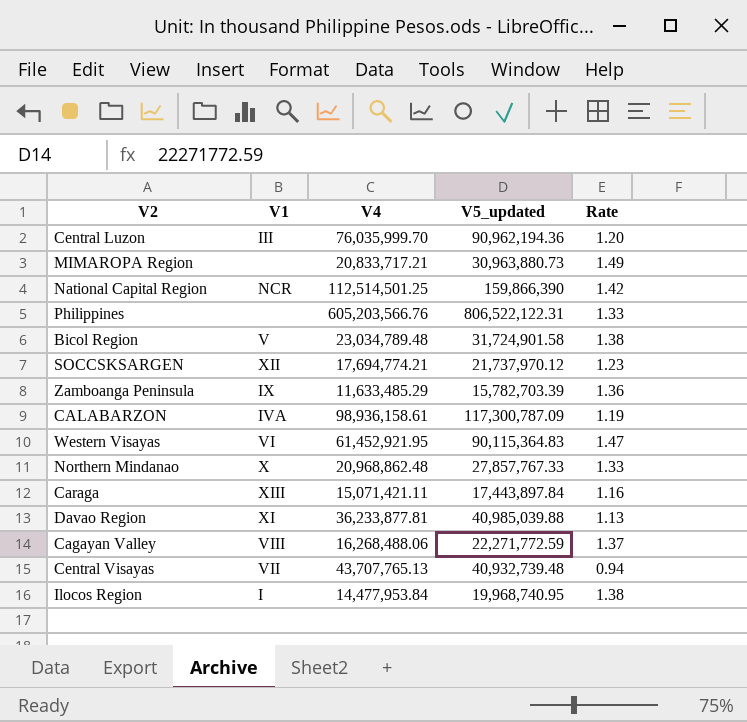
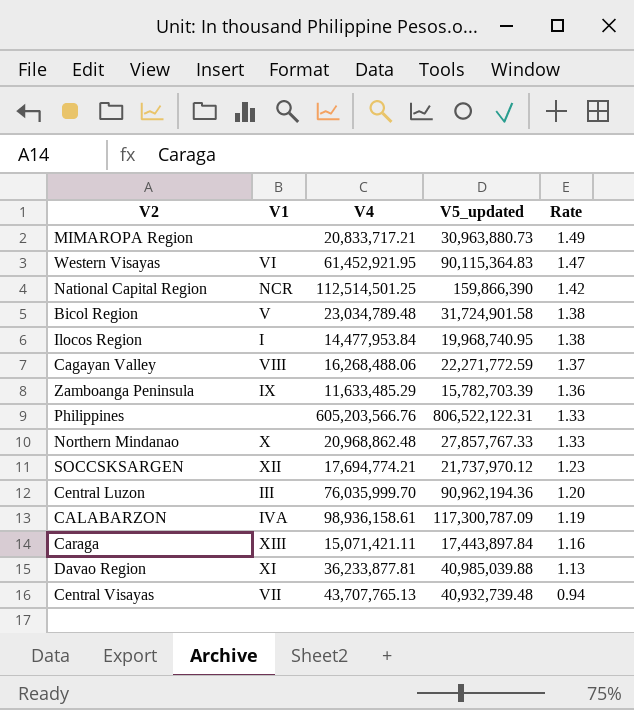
row order: none -> Rate descending

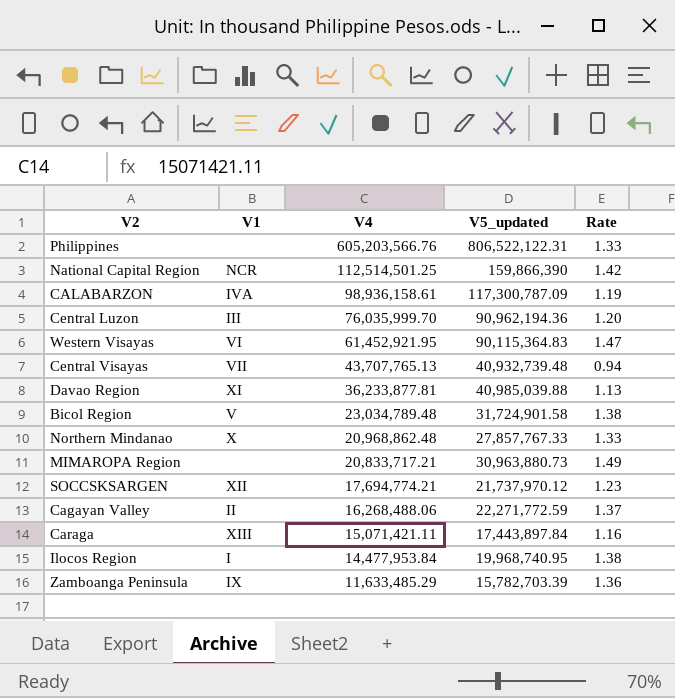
row order: Rate descending -> V4 descending
Cagayan Valley | V1: VIII -> II

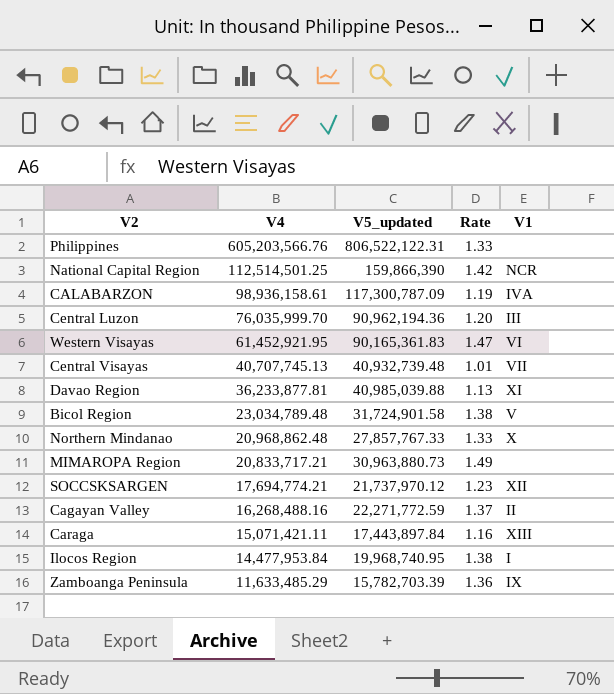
column V1 | position: 2 -> 5
Western Visayas | V5_updated: 90,115,364.83 -> 90,165,361.83
Central Visayas | V4: 43,707,765.13 -> 40,707,745.13
Central Visayas | Rate: 0.94 -> 1.01
Cagayan Valley | V4: 16,268,488.06 -> 16,268,488.16

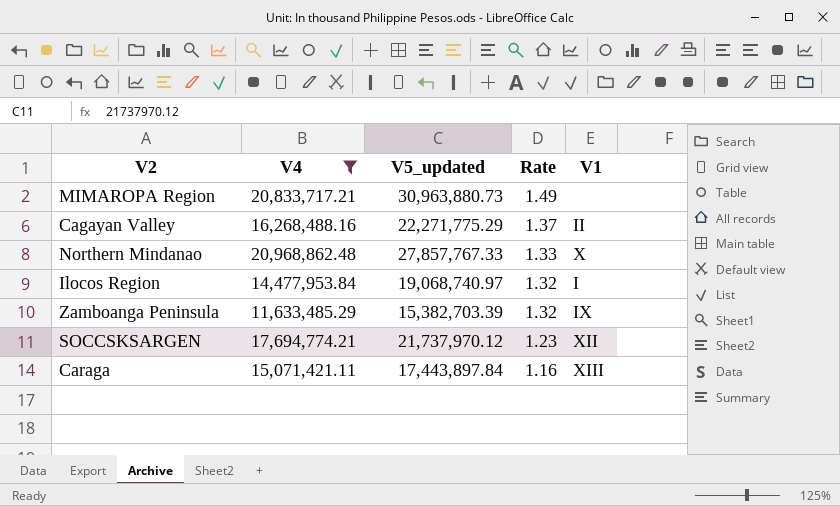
filter: none -> V4 <= 20,968,862.48
row order: V4 descending -> Rate descending
Cagayan Valley | V5_updated: 22,271,772.59 -> 22,271,775.29
Ilocos Region | V5_updated: 19,968,740.95 -> 19,068,740.97
Ilocos Region | Rate: 1.38 -> 1.32
Zamboanga Peninsula | V5_updated: 15,782,703.39 -> 15,382,703.39
Zamboanga Peninsula | Rate: 1.36 -> 1.32

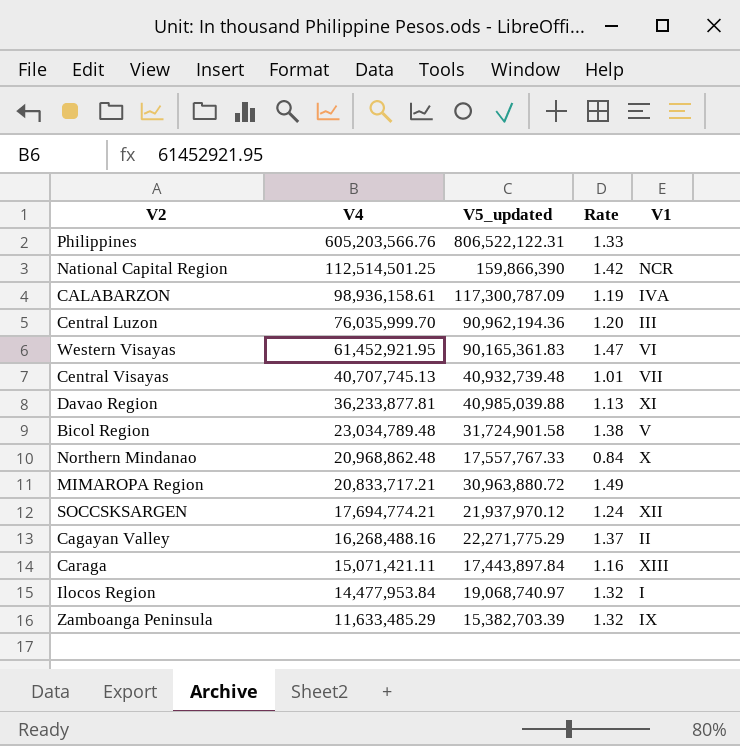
filter: V4 <= 20,968,862.48 -> none
row order: Rate descending -> V4 descending
Northern Mindanao | V5_updated: 27,857,767.33 -> 17,557,767.33
Northern Mindanao | Rate: 1.33 -> 0.84
MIMAROPA Region | V5_updated: 30,963,880.73 -> 30,963,880.72
SOCCSKSARGEN | V5_updated: 21,737,970.12 -> 21,937,970.12
SOCCSKSARGEN | Rate: 1.23 -> 1.24

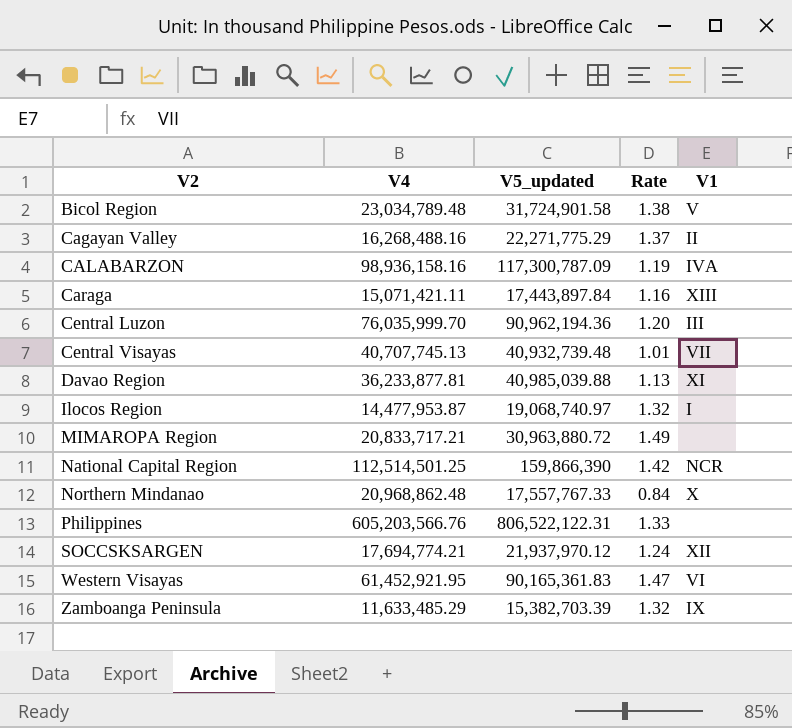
row order: V4 descending -> V2 ascending
CALABARZON | V4: 98,936,158.61 -> 98,936,158.16
Ilocos Region | V4: 14,477,953.84 -> 14,477,953.87

